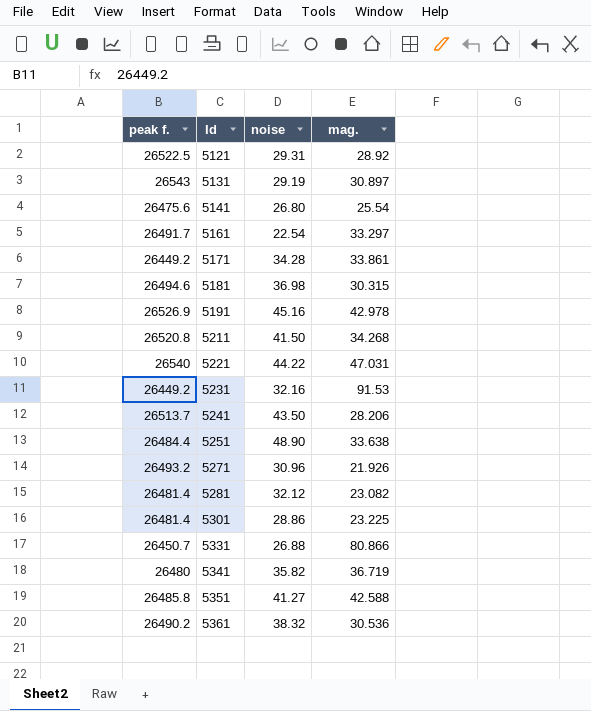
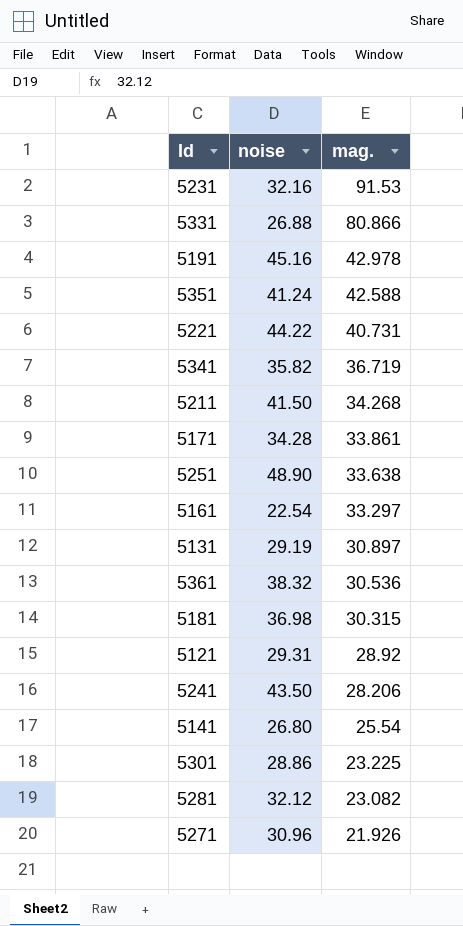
row order: Id ascending -> mag. descending
column peak f. | position: 1 -> none
5351 | noise: 41.27 -> 41.24
5221 | mag.: 47.031 -> 40.731

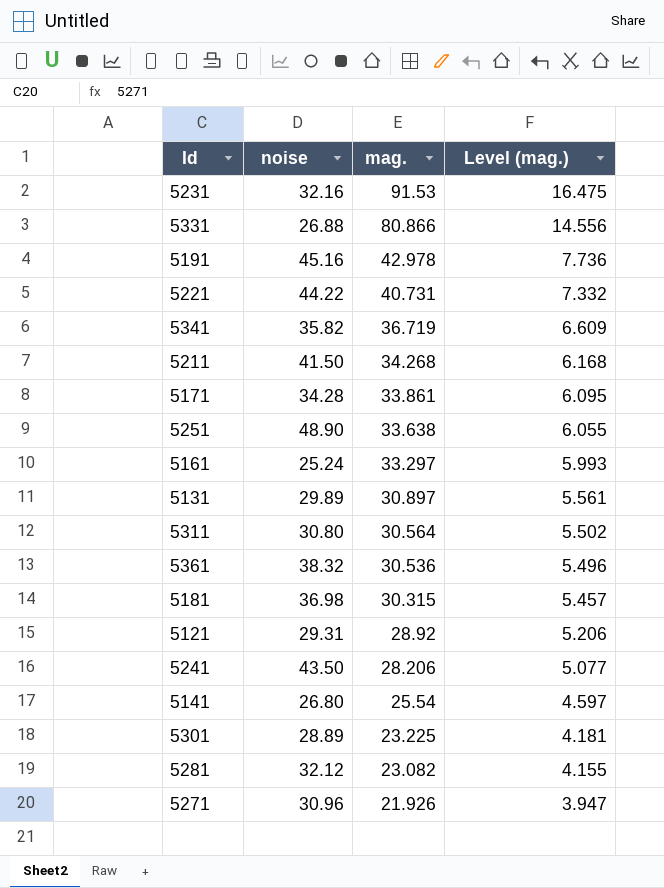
column Level (mag.) | formula: none -> [mag.] * 0.18
row 5351: 41.24 | 42.588 -> none
5161 | noise: 22.54 -> 25.24
5131 | noise: 29.19 -> 29.89
row 5311: none -> 30.80 | 30.564 | 5.502
5301 | noise: 28.86 -> 28.89

